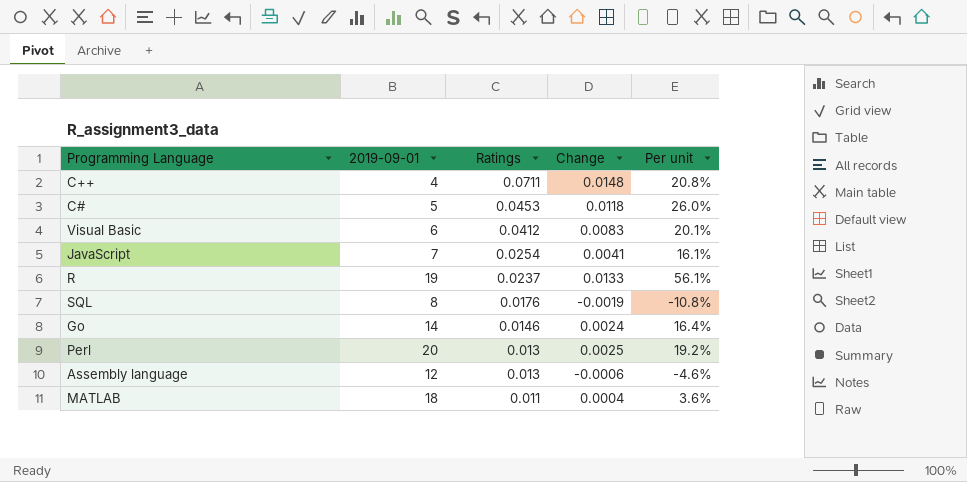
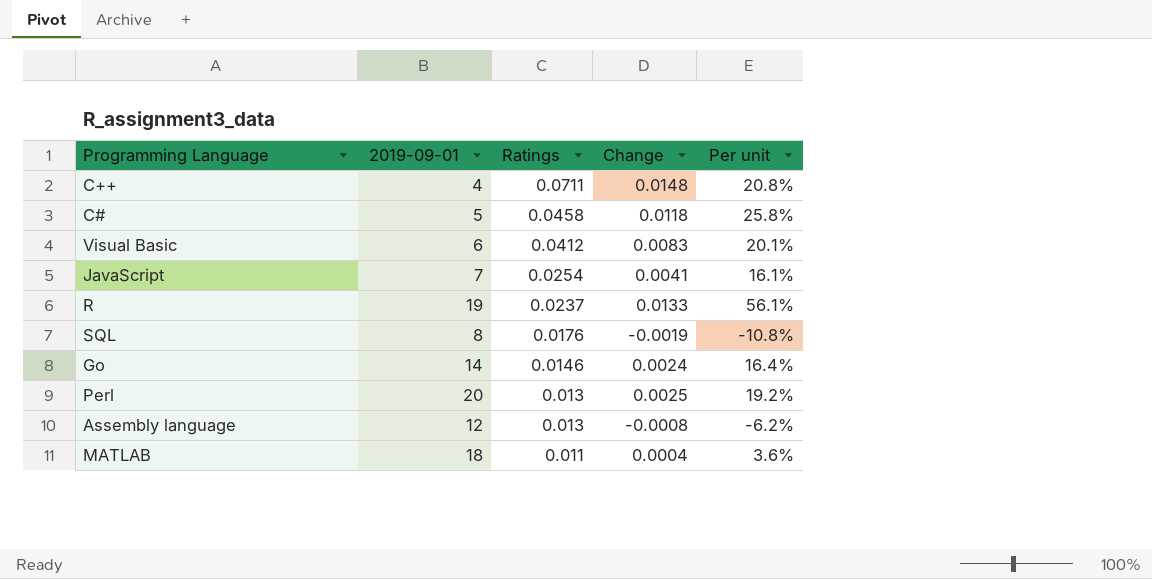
C# | Ratings: 0.0453 -> 0.0458
C# | Per unit: 26.0% -> 25.8%
Assembly language | Change: -0.0006 -> -0.0008
Assembly language | Per unit: -4.6% -> -6.2%

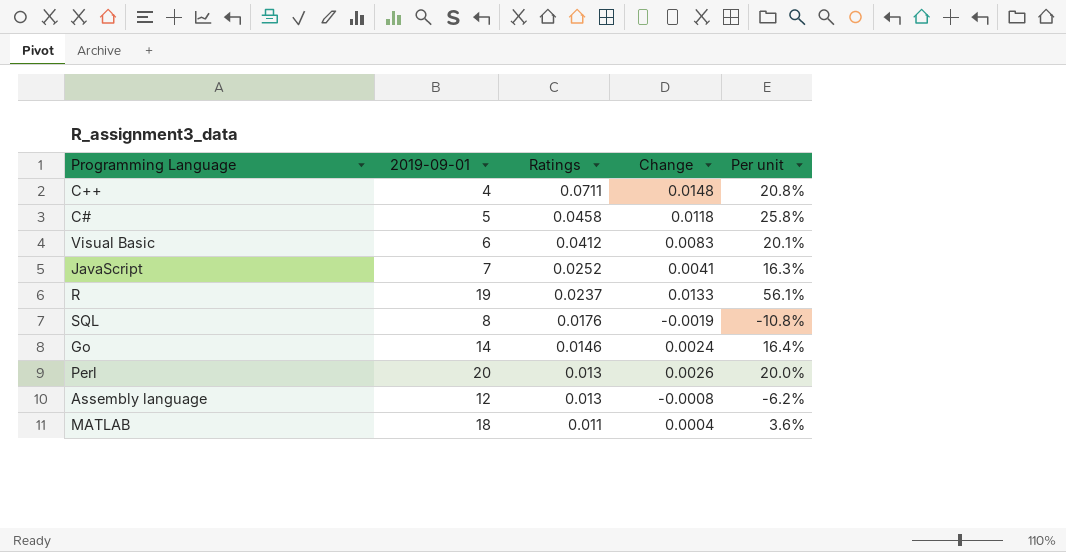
JavaScript | Ratings: 0.0254 -> 0.0252
JavaScript | Per unit: 16.1% -> 16.3%
Perl | Change: 0.0025 -> 0.0026
Perl | Per unit: 19.2% -> 20.0%

